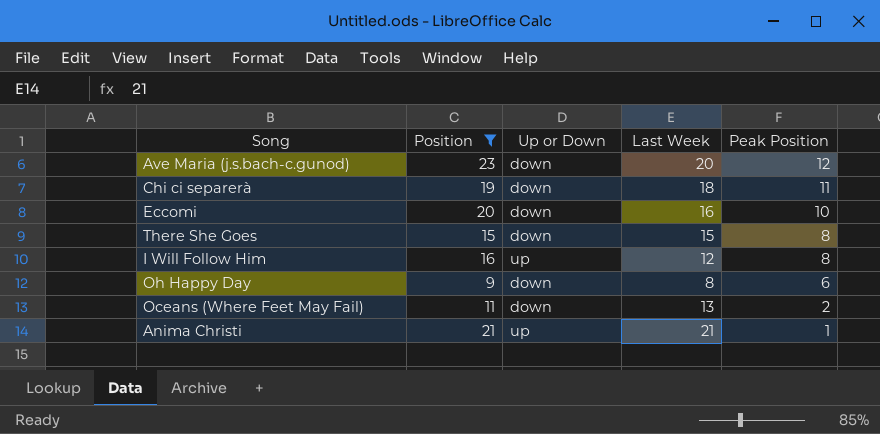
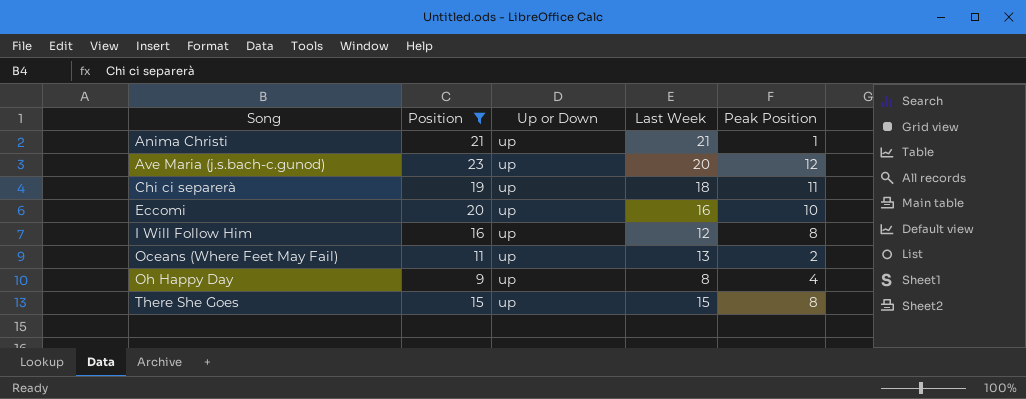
row order: Peak Position descending -> Song ascending
Ave Maria (j.s.bach-c.gunod) | Up or Down: down -> up
Chi ci separerà | Up or Down: down -> up
Eccomi | Up or Down: down -> up
Oceans (Where Feet May Fail) | Up or Down: down -> up
Oh Happy Day | Up or Down: down -> up
Oh Happy Day | Peak Position: 6 -> 4
There She Goes | Up or Down: down -> up

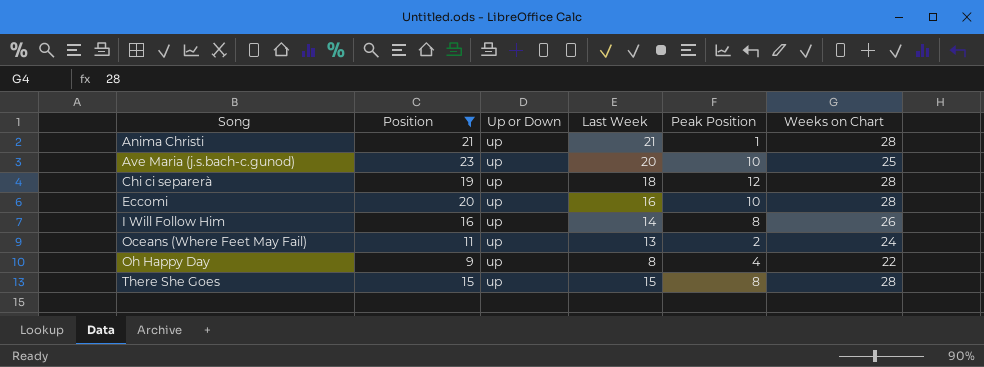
column Weeks on Chart | position: none -> 6
Ave Maria (j.s.bach-c.gunod) | Peak Position: 12 -> 10
Chi ci separerà | Peak Position: 11 -> 12
I Will Follow Him | Last Week: 12 -> 14

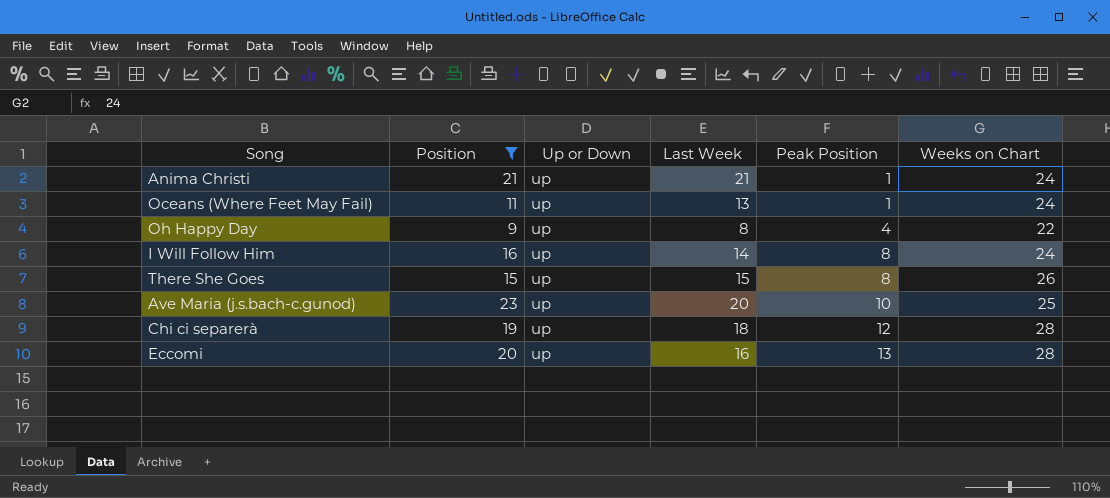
row order: Song ascending -> Peak Position ascending
Anima Christi | Weeks on Chart: 28 -> 24
Oceans (Where Feet May Fail) | Peak Position: 2 -> 1
I Will Follow Him | Weeks on Chart: 26 -> 24
There She Goes | Weeks on Chart: 28 -> 26
Eccomi | Peak Position: 10 -> 13

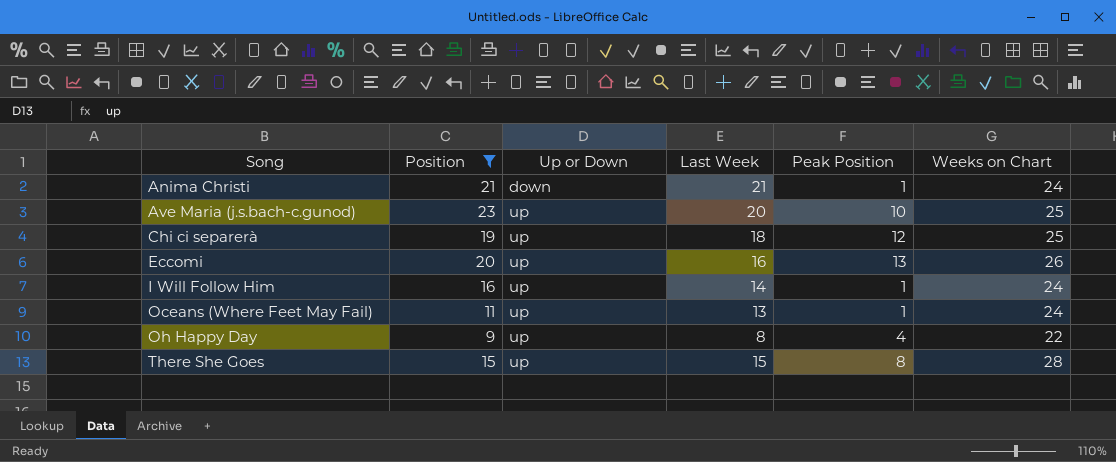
row order: Peak Position ascending -> Song ascending
Anima Christi | Up or Down: up -> down
Chi ci separerà | Weeks on Chart: 28 -> 25
Eccomi | Weeks on Chart: 28 -> 26
I Will Follow Him | Peak Position: 8 -> 1
There She Goes | Weeks on Chart: 26 -> 28

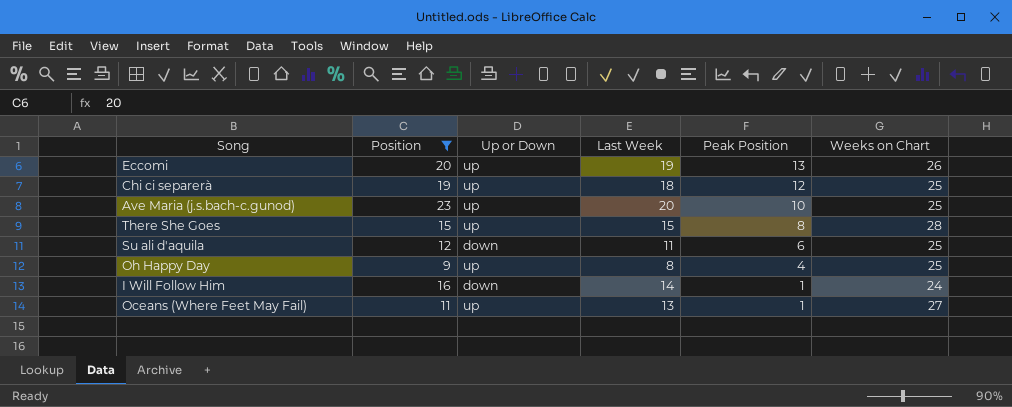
row order: Song ascending -> Peak Position descending
row Anima Christi: 21 | down | 21 | 1 | 24 -> none
Eccomi | Last Week: 16 -> 19
row Su ali d'aquila: none -> 12 | down | 11 | 6 | 25
Oh Happy Day | Weeks on Chart: 22 -> 25
I Will Follow Him | Up or Down: up -> down
Oceans (Where Feet May Fail) | Weeks on Chart: 24 -> 27

